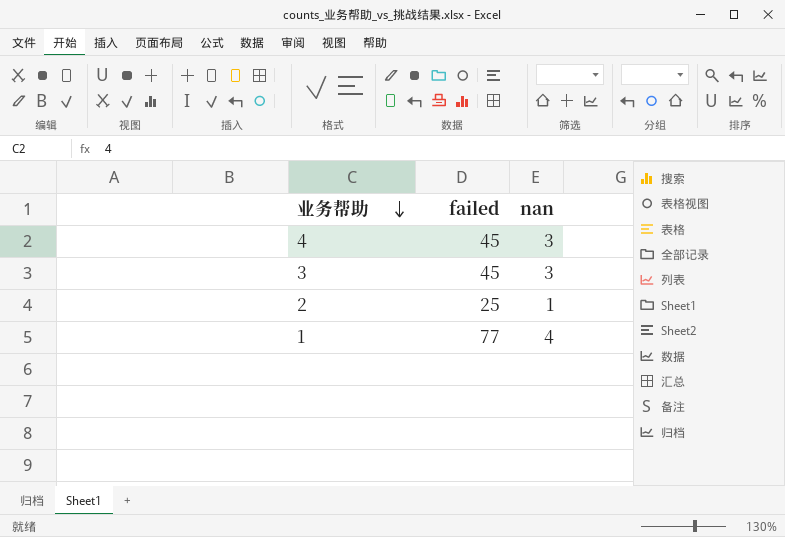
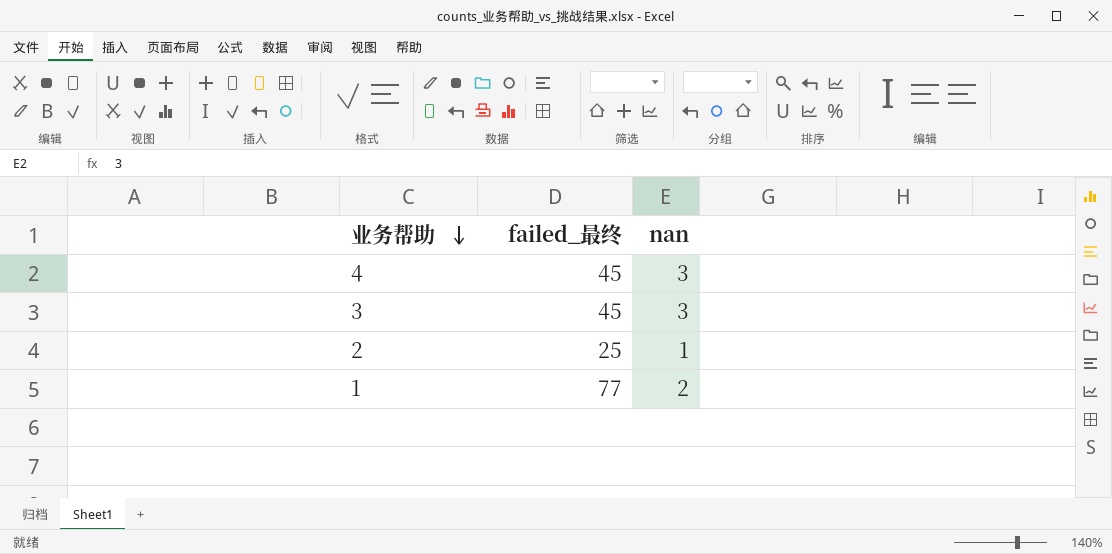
column name: failed -> failed_最终
1 | nan: 4 -> 2

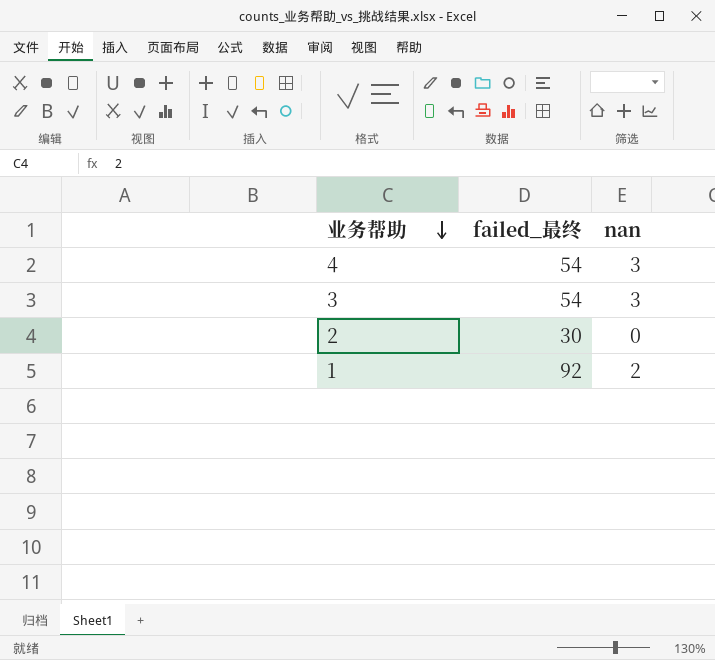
4 | failed_最终: 45 -> 54
3 | failed_最终: 45 -> 54
2 | failed_最终: 25 -> 30
2 | nan: 1 -> 0
1 | failed_最终: 77 -> 92

